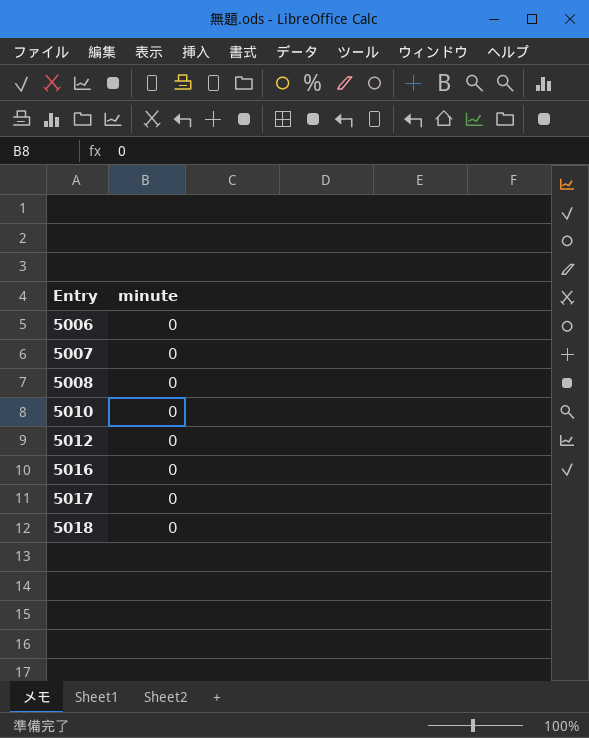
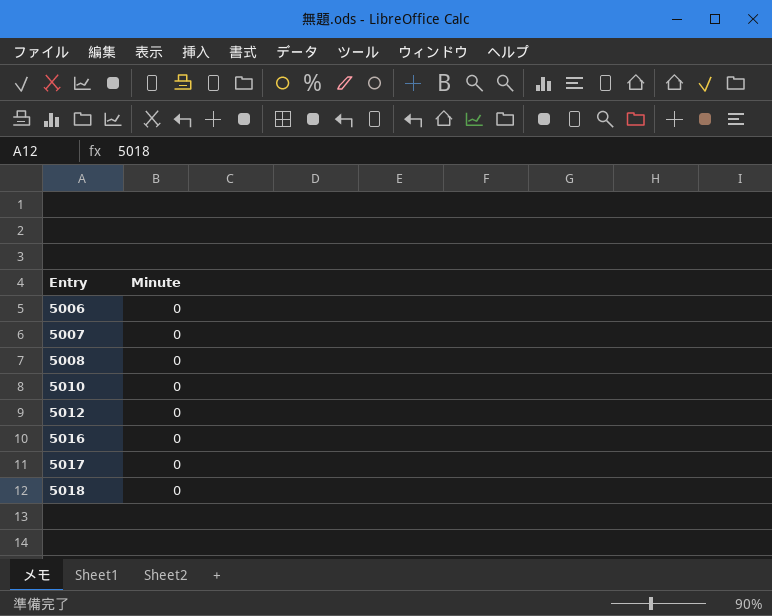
column name: minute -> Minute

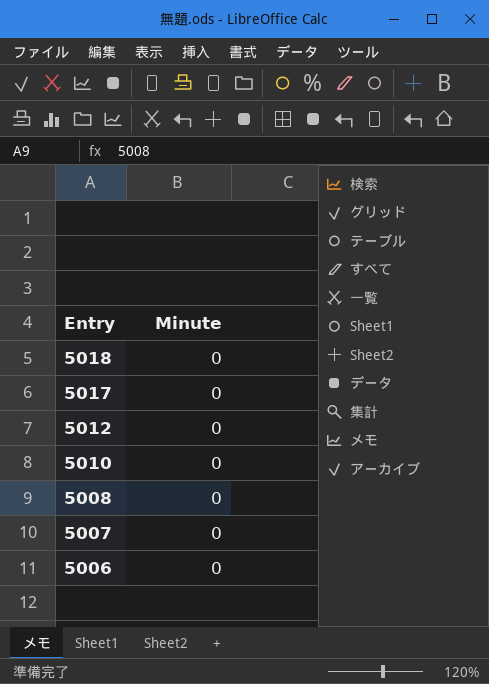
row order: Entry ascending -> Entry descending
row 5016: 0 -> none

